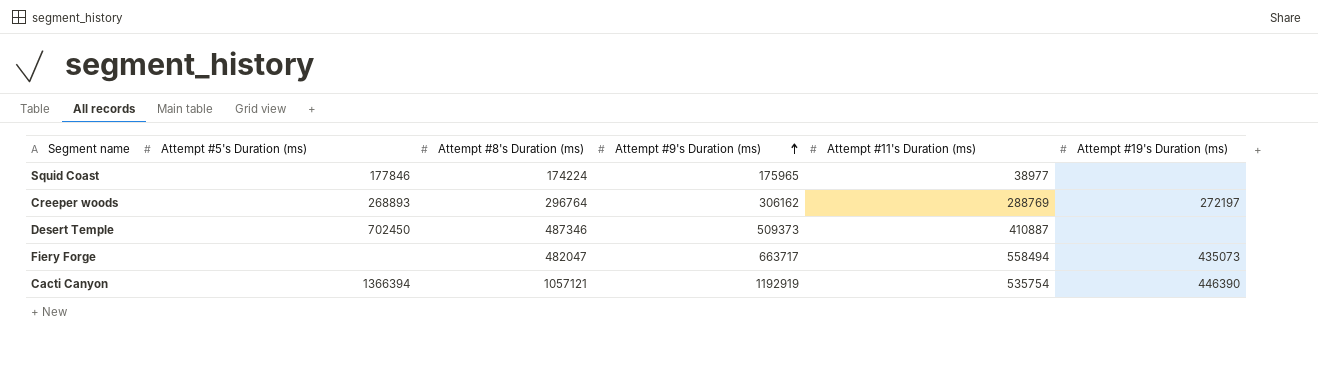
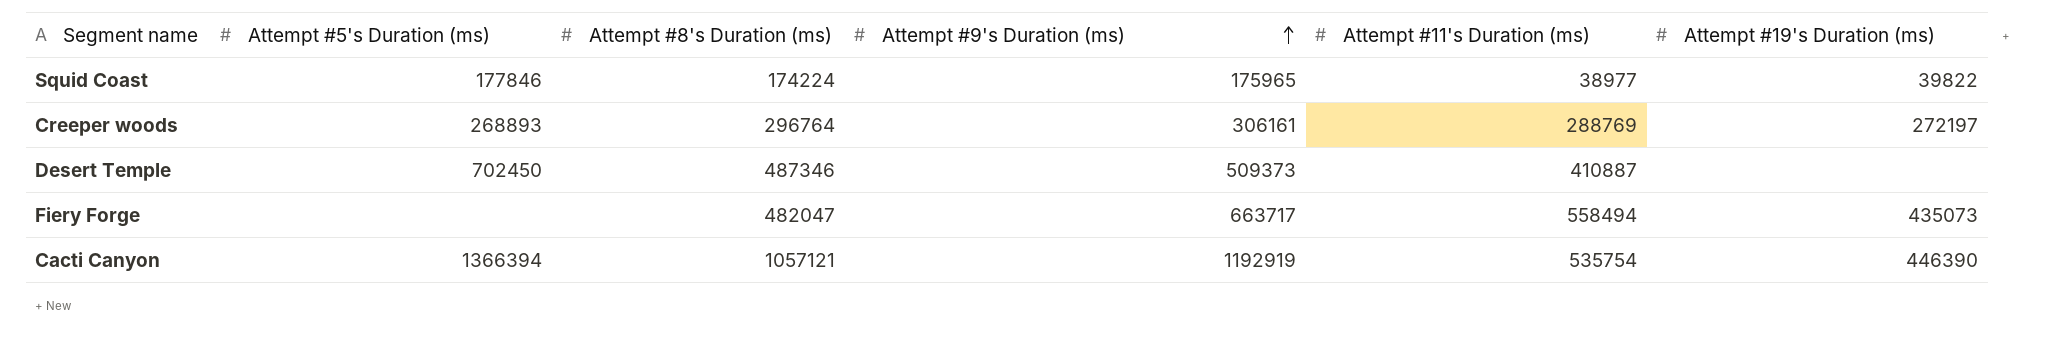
Squid Coast | Attempt #19's Duration (ms): none -> 39822
Creeper woods | Attempt #9's Duration (ms): 306162 -> 306161

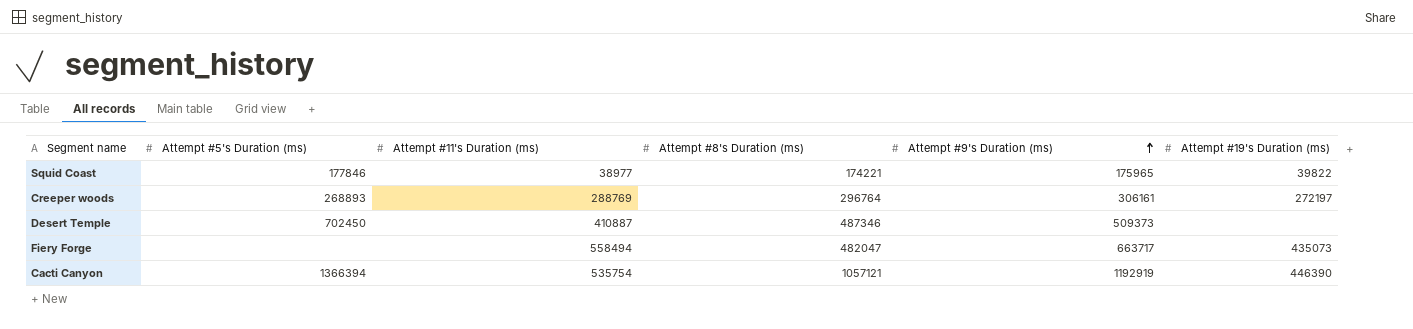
column Attempt #11's Duration (ms) | position: 5 -> 3
Squid Coast | Attempt #8's Duration (ms): 174224 -> 174221

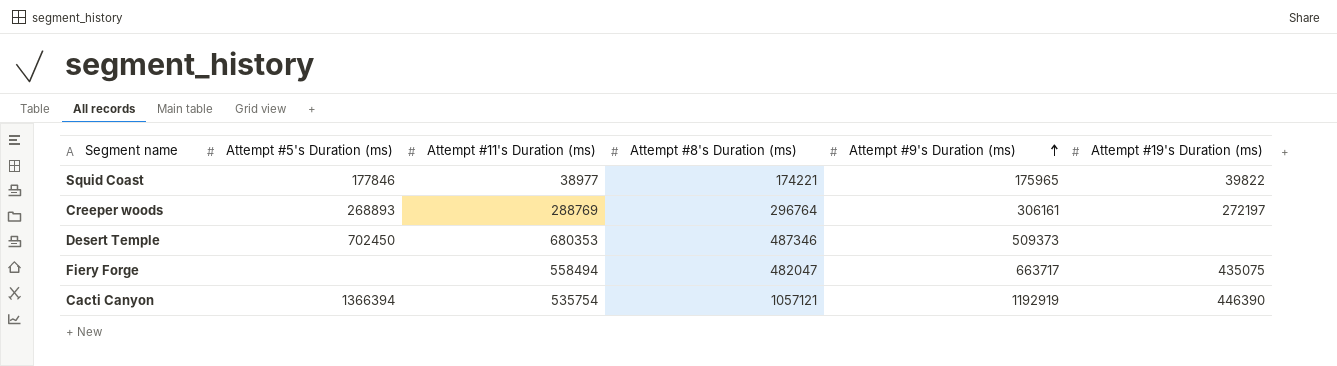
Desert Temple | Attempt #11's Duration (ms): 410887 -> 680353
Fiery Forge | Attempt #19's Duration (ms): 435073 -> 435075

